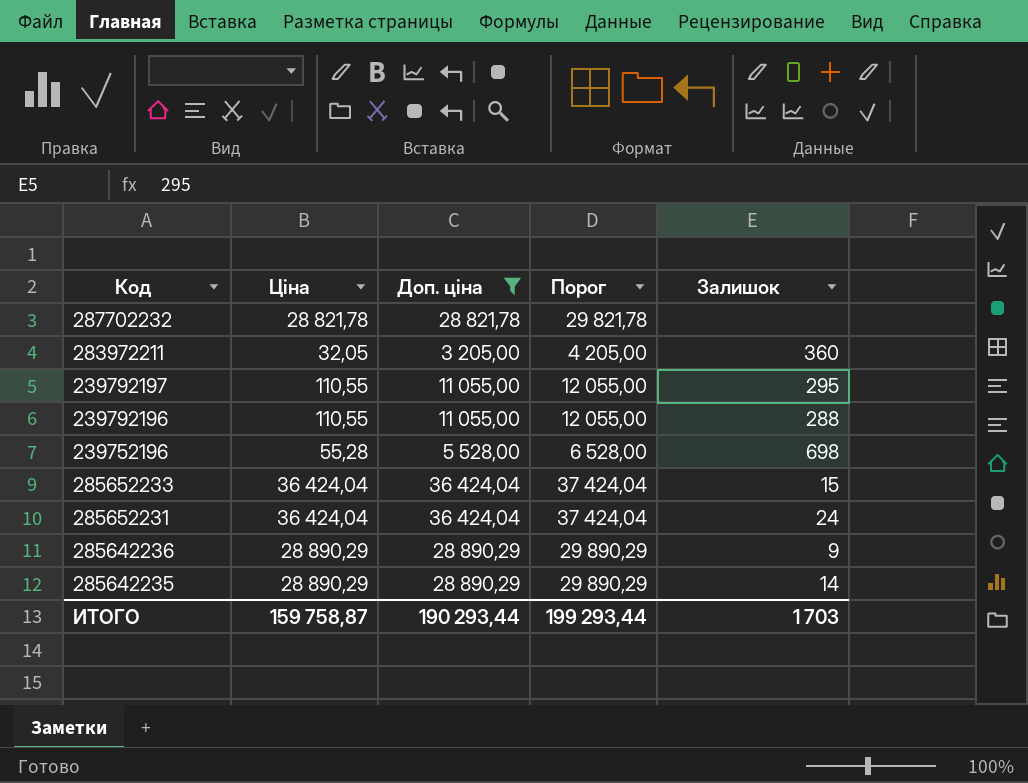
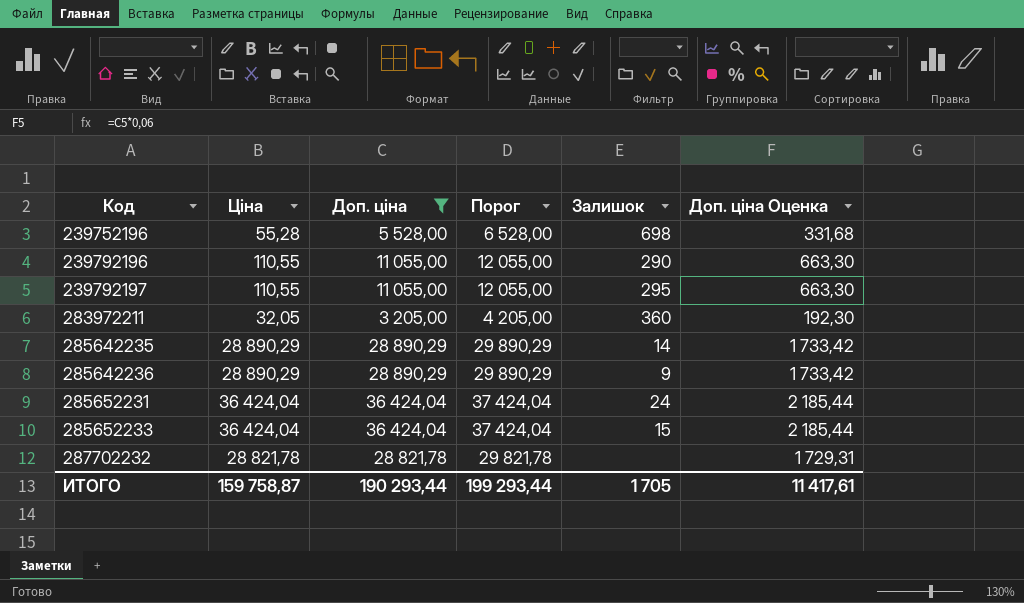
row order: none -> Код ascending
column Доп. ціна Оценка | formula: none -> [Доп. ціна] * 0,06
239792196 | Залишок: 288 -> 290
ИТОГО | Залишок: 1 703 -> 1 705

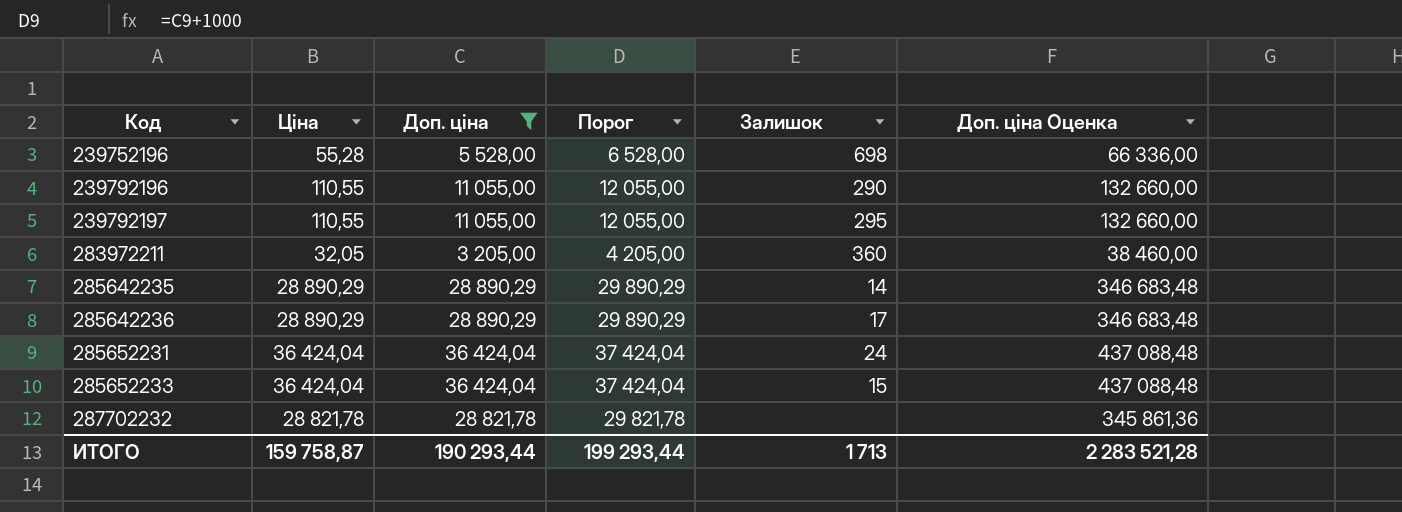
column Доп. ціна Оценка | formula: [Доп. ціна] * 0,06 -> [Доп. ціна] * 12
285642236 | Залишок: 9 -> 17
ИТОГО | Залишок: 1 705 -> 1 713
ИТОГО | Доп. ціна Оценка: 11 417,61 -> 2 283 521,28

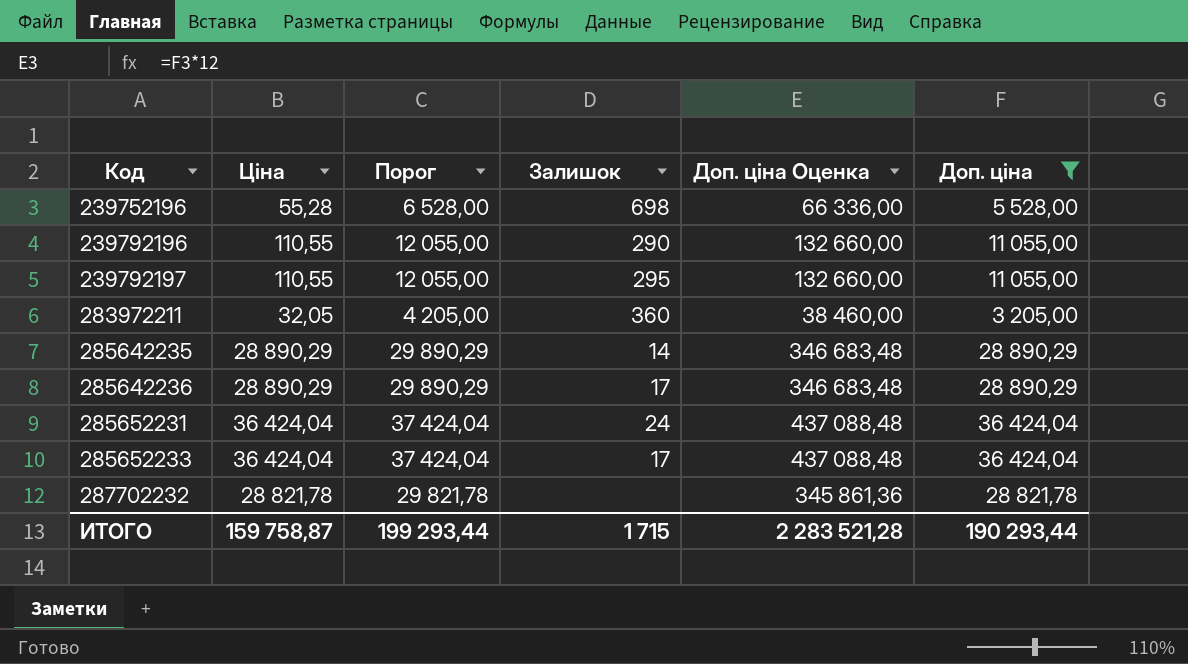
column Доп. ціна | position: 3 -> 6
285652233 | Залишок: 15 -> 17
ИТОГО | Залишок: 1 713 -> 1 715

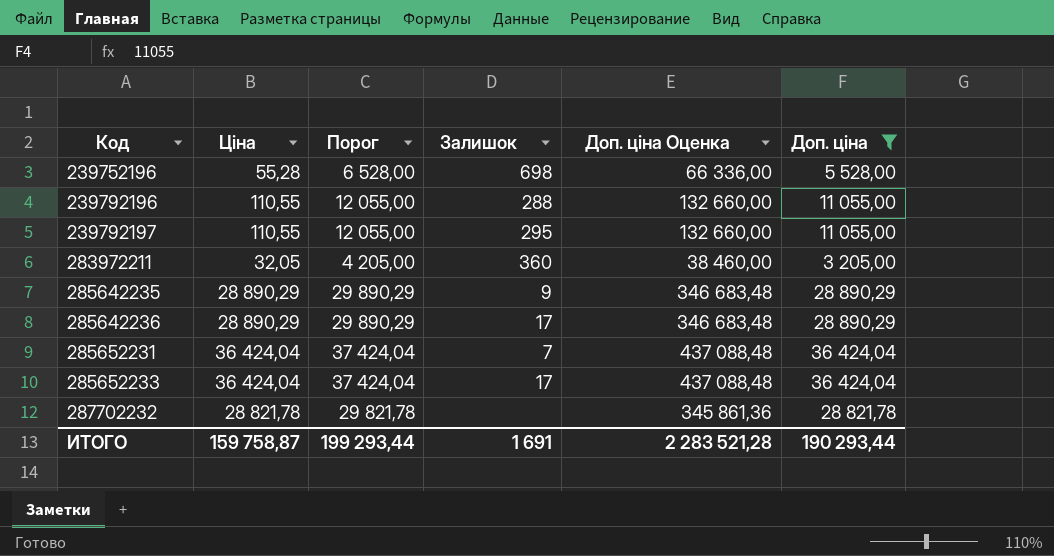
239792196 | Залишок: 290 -> 288
285642235 | Залишок: 14 -> 9
285652231 | Залишок: 24 -> 7
ИТОГО | Залишок: 1 715 -> 1 691

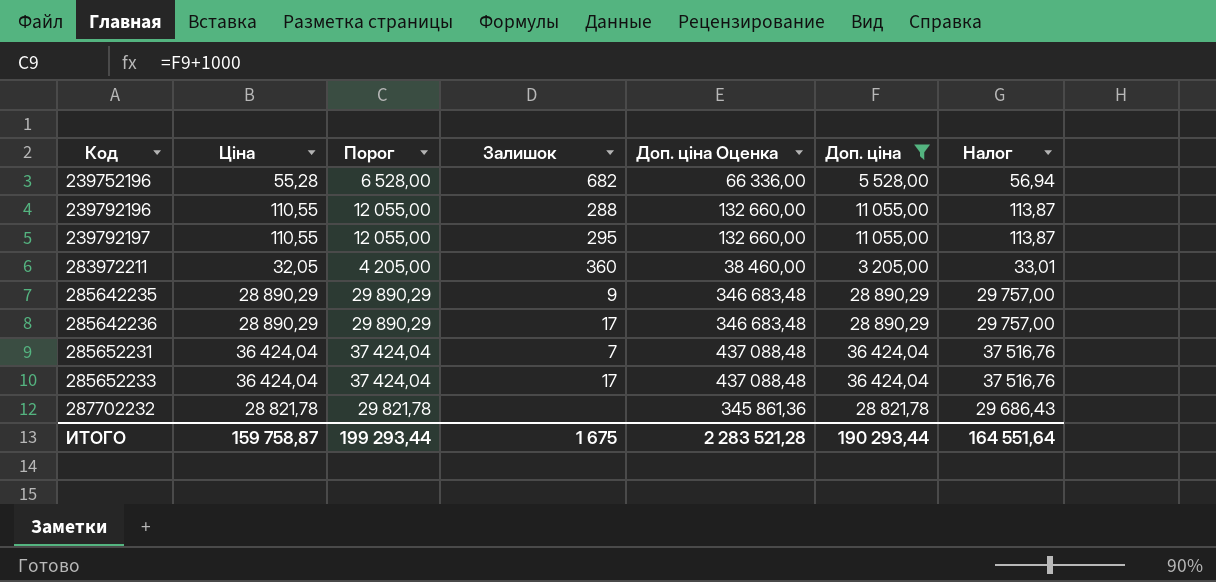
column Налог | formula: none -> [Ціна] * 1,03
239752196 | Залишок: 698 -> 682
ИТОГО | Залишок: 1 691 -> 1 675

